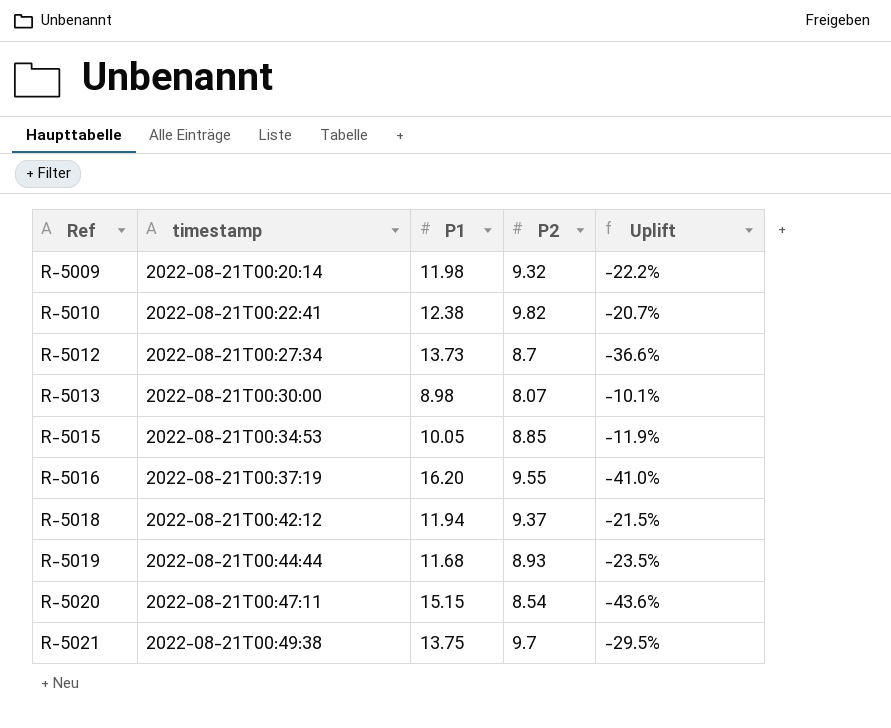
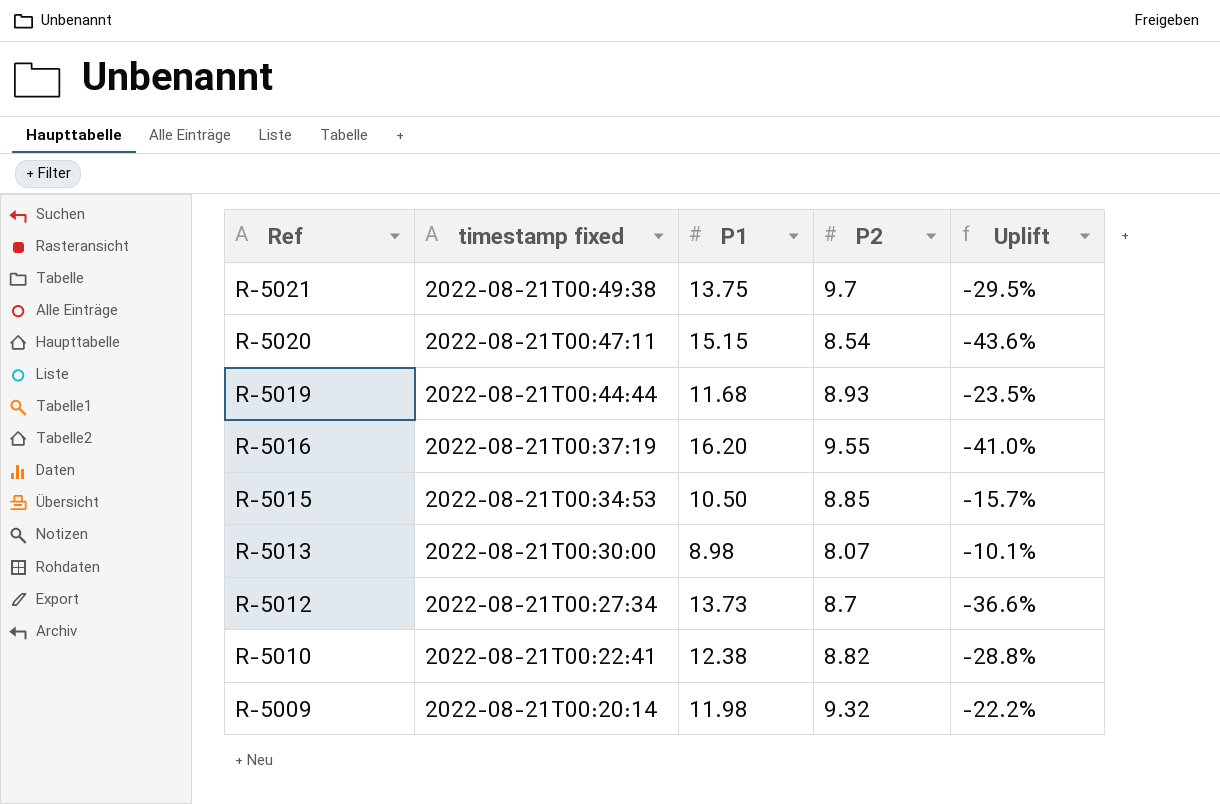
row order: Ref ascending -> Ref descending
column name: timestamp -> timestamp fixed
row R-5018: 2022-08-21T00:42:12 | 11.94 | 9.37 | -21.5% -> none
R-5015 | P1: 10.05 -> 10.50
R-5015 | Uplift: -11.9% -> -15.7%
R-5010 | P2: 9.82 -> 8.82
R-5010 | Uplift: -20.7% -> -28.8%

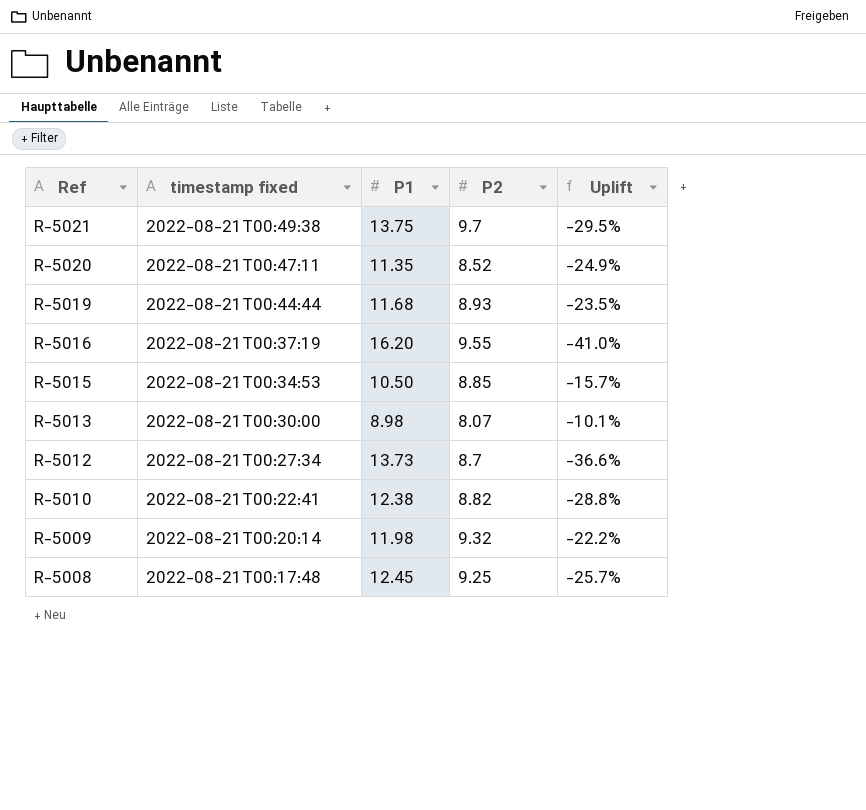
R-5020 | P1: 15.15 -> 11.35
R-5020 | P2: 8.54 -> 8.52
R-5020 | Uplift: -43.6% -> -24.9%
row R-5008: none -> 2022-08-21T00:17:48 | 12.45 | 9.25 | -25.7%

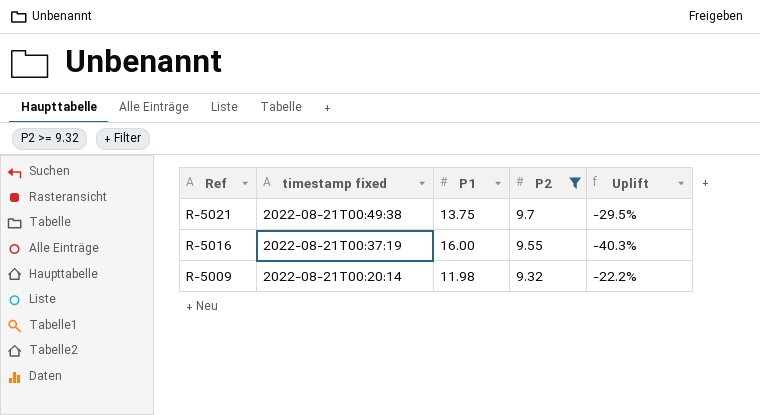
filter: none -> P2 >= 9.32
R-5016 | P1: 16.20 -> 16.00
R-5016 | Uplift: -41.0% -> -40.3%

